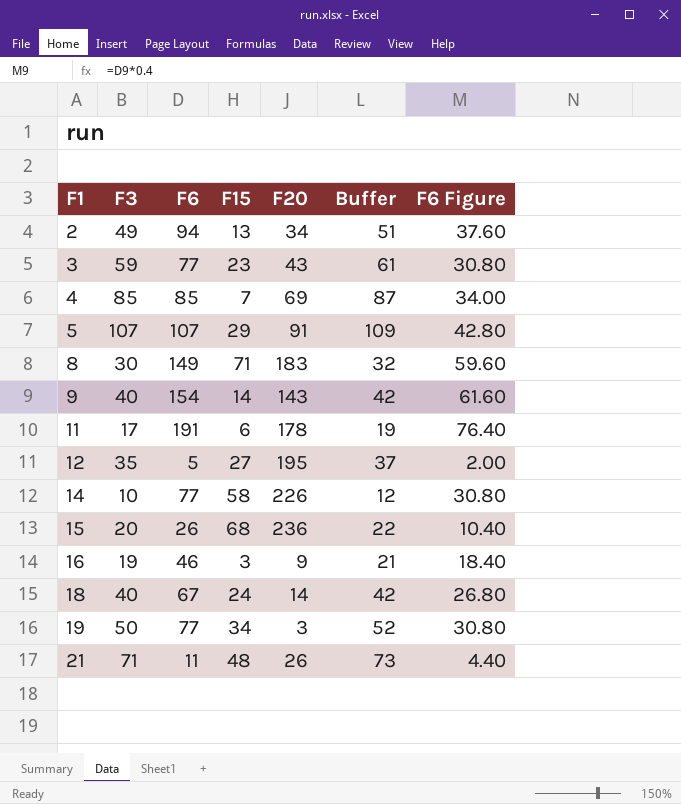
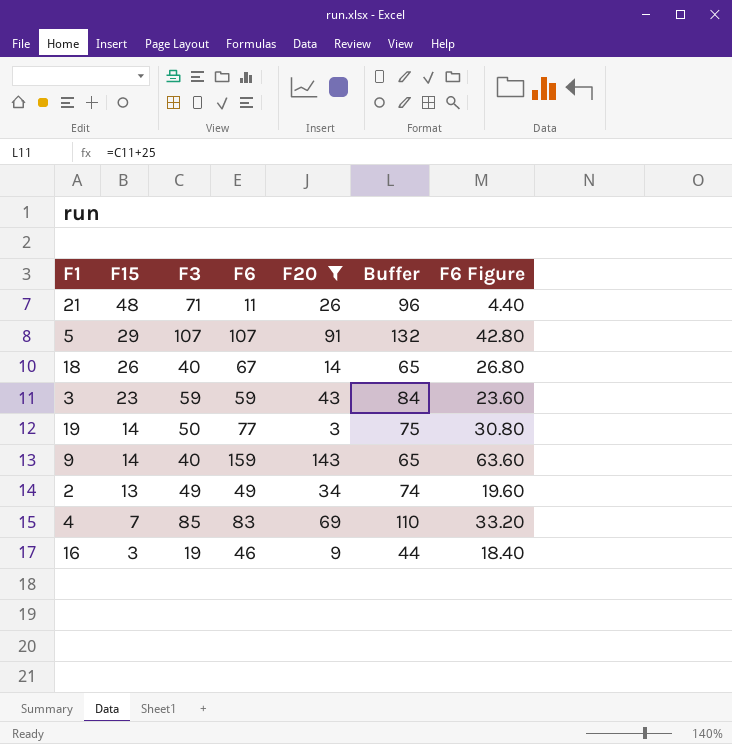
filter: none -> F20 <= 143
row order: F1 ascending -> F15 descending
column F15 | position: 4 -> 2
column Buffer | formula: [F3] + 2 -> [F3] + 25
18 | F15: 24 -> 26
3 | F6: 77 -> 59
3 | F6 Figure: 30.80 -> 23.60
19 | F15: 34 -> 14
9 | F6: 154 -> 159
9 | F6 Figure: 61.60 -> 63.60
2 | F6: 94 -> 49
2 | F6 Figure: 37.60 -> 19.60
4 | F6: 85 -> 83
4 | F6 Figure: 34.00 -> 33.20

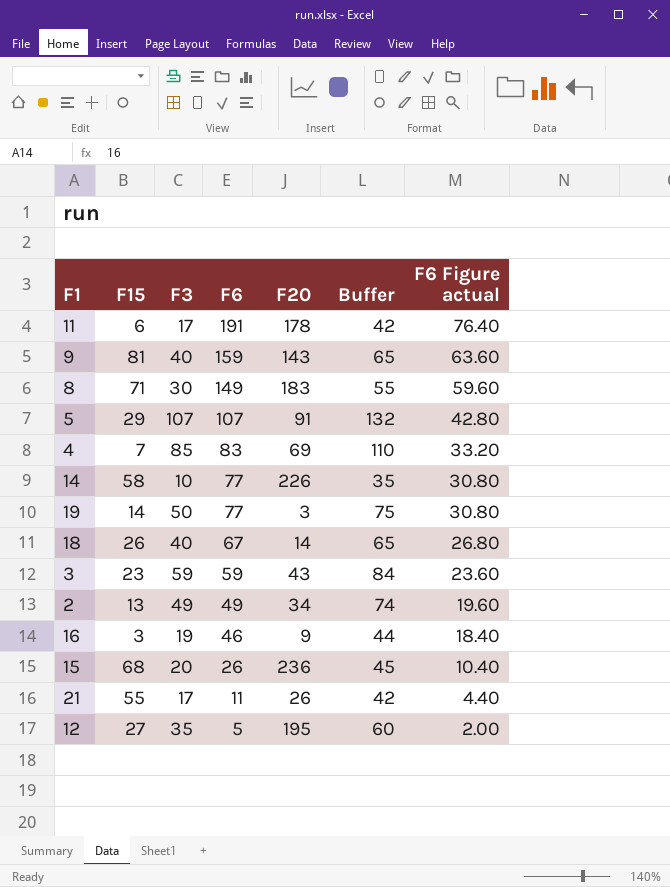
filter: F20 <= 143 -> none
row order: F15 descending -> F6 descending
column name: F6 Figure -> F6 Figure actual
9 | F15: 14 -> 81
21 | F15: 48 -> 55
21 | F3: 71 -> 17
21 | Buffer: 96 -> 42

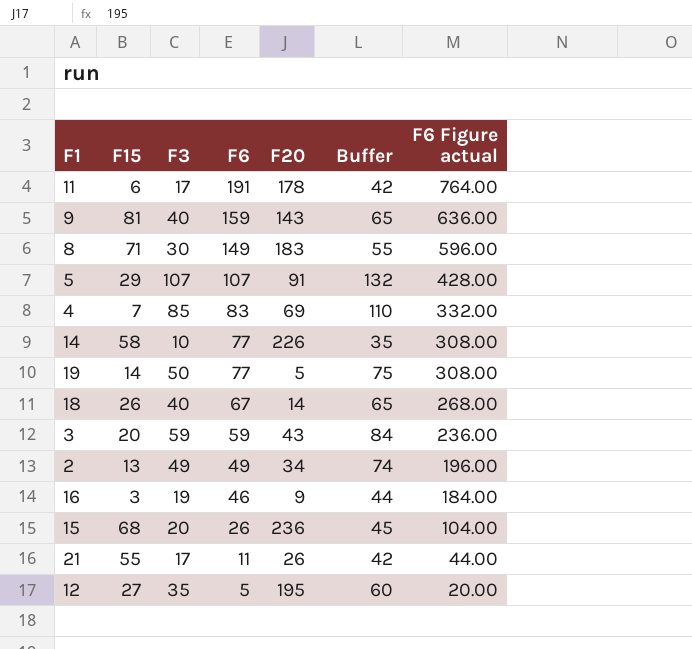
column F6 Figure actual | formula: [F6] * 0.4 -> [F6] * 4
19 | F20: 3 -> 5
3 | F15: 23 -> 20

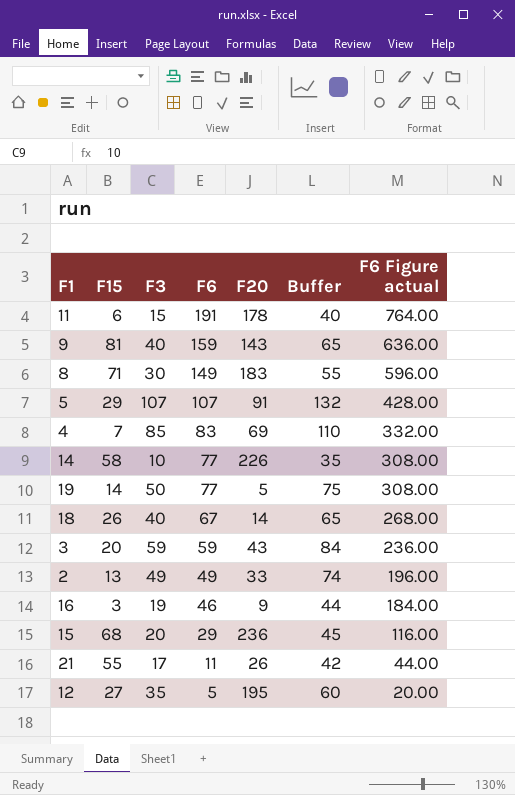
11 | F3: 17 -> 15
11 | Buffer: 42 -> 40
2 | F20: 34 -> 33
15 | F6: 26 -> 29
15 | F6 Figure actual: 104.00 -> 116.00

